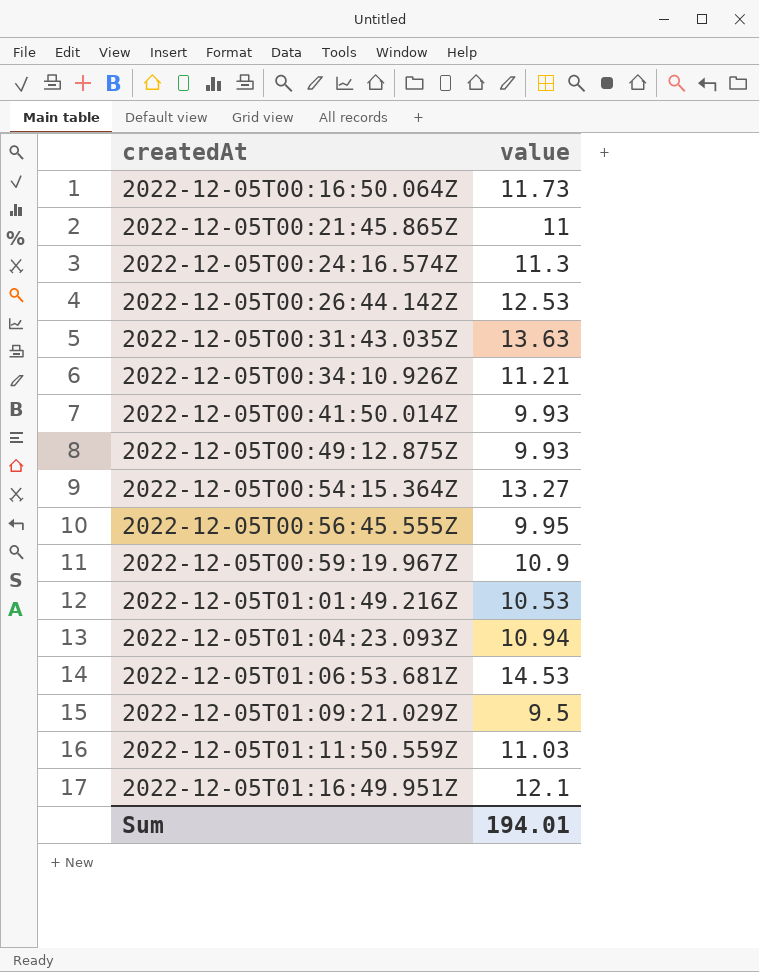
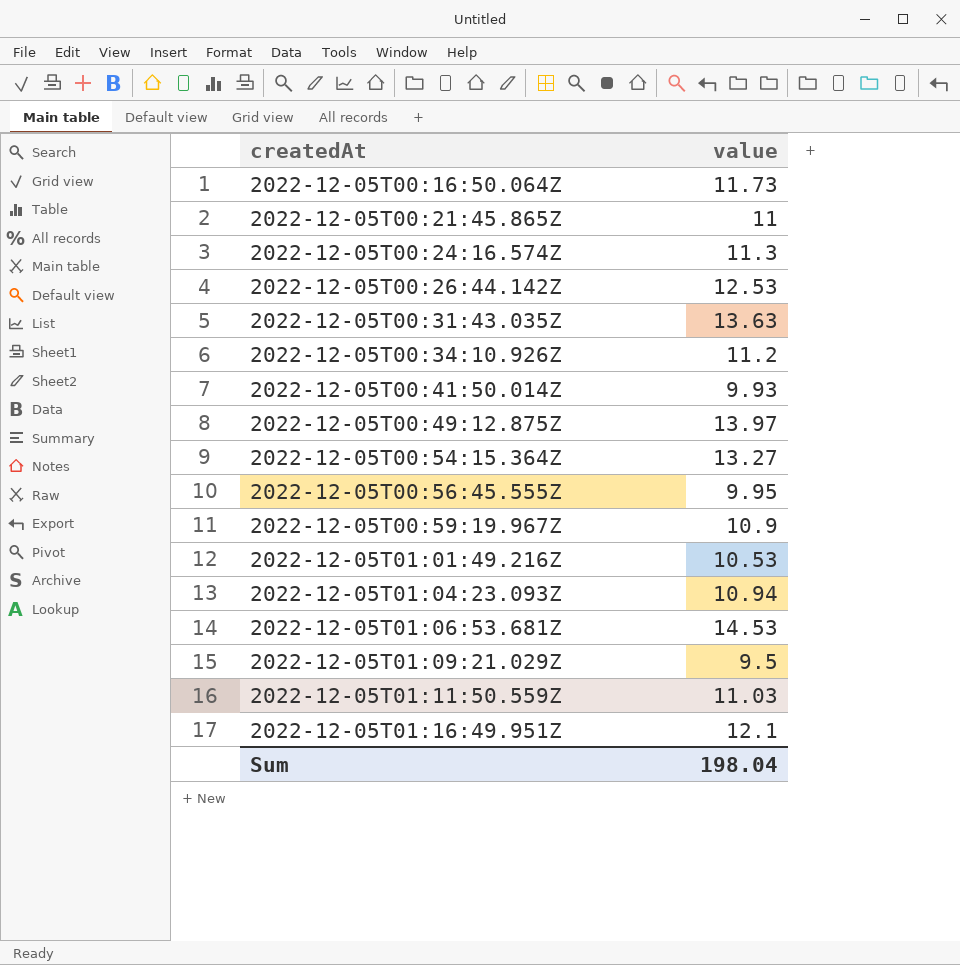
2022-12-05T00:34:10.926Z | value: 11.21 -> 11.2
2022-12-05T00:49:12.875Z | value: 9.93 -> 13.97
Sum | value: 194.01 -> 198.04

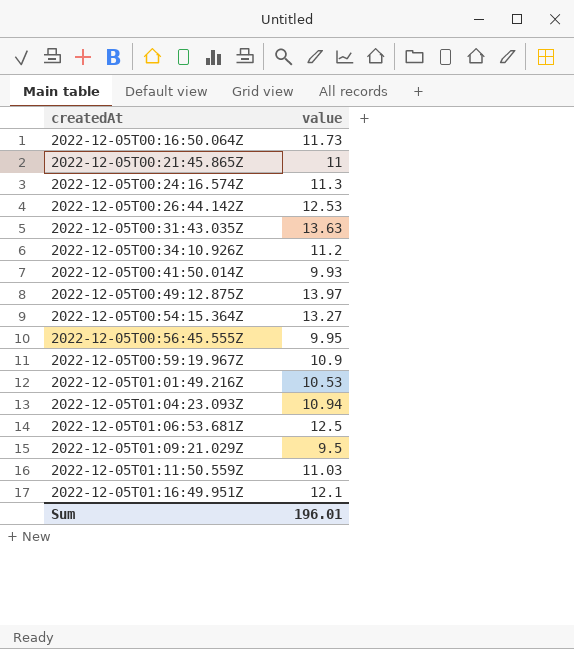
2022-12-05T01:06:53.681Z | value: 14.53 -> 12.5
Sum | value: 198.04 -> 196.01

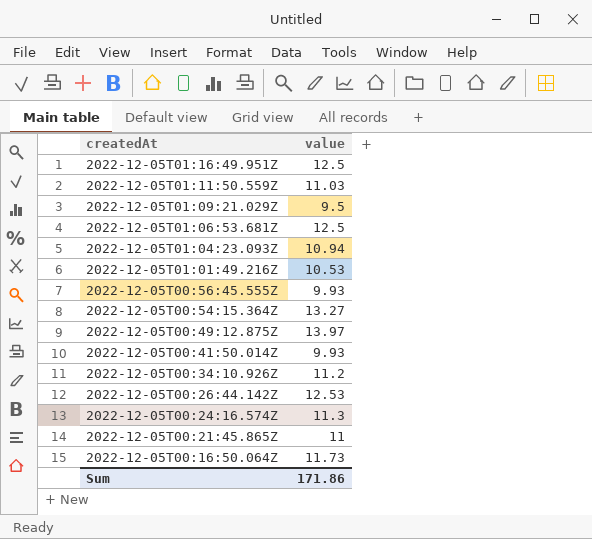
row order: createdAt ascending -> createdAt descending
row 2022-12-05T00:31:43.035Z: 13.63 -> none
row 2022-12-05T00:59:19.967Z: 10.9 -> none
2022-12-05T01:16:49.951Z | value: 12.1 -> 12.5
2022-12-05T00:56:45.555Z | value: 9.95 -> 9.93
Sum | value: 196.01 -> 171.86

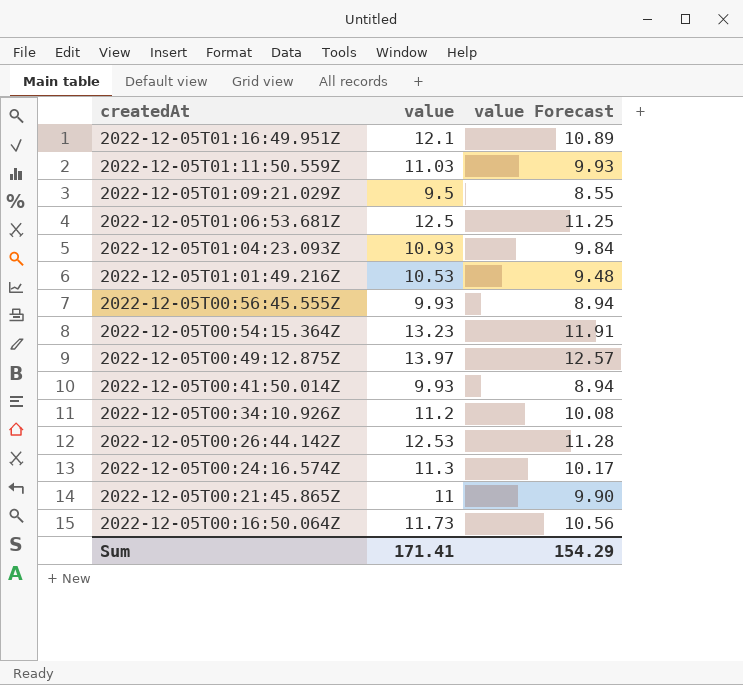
column value Forecast | formula: none -> [value] * 0.9
2022-12-05T01:16:49.951Z | value: 12.5 -> 12.1
2022-12-05T01:04:23.093Z | value: 10.94 -> 10.93
2022-12-05T00:54:15.364Z | value: 13.27 -> 13.23
Sum | value: 171.86 -> 171.41

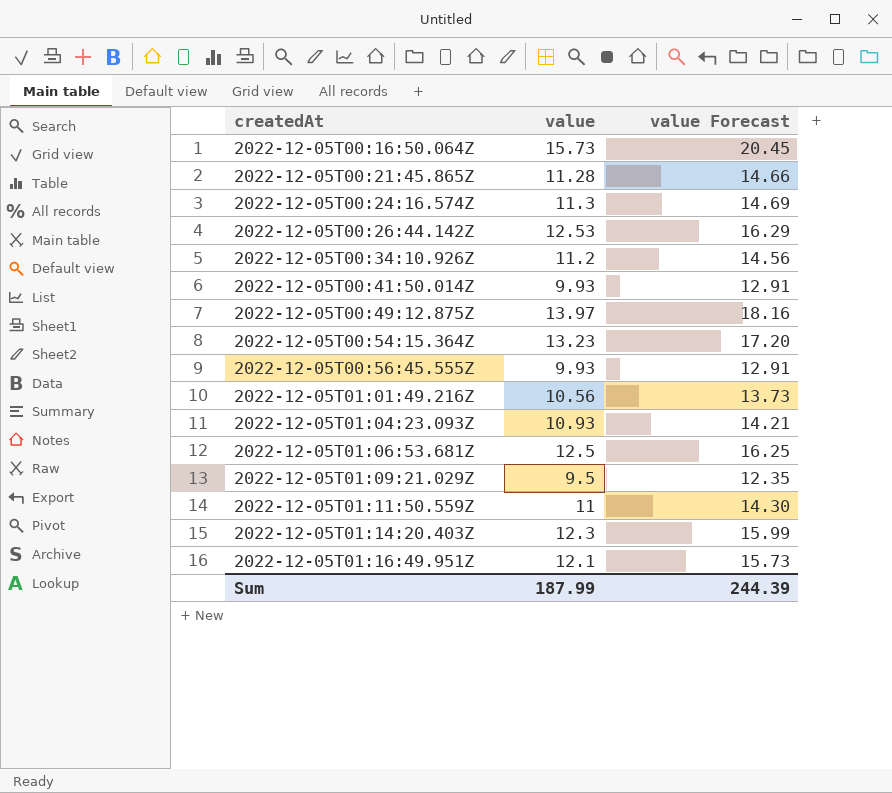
row order: createdAt descending -> createdAt ascending
column value Forecast | formula: [value] * 0.9 -> [value] * 1.3
2022-12-05T00:16:50.064Z | value: 11.73 -> 15.73
2022-12-05T00:21:45.865Z | value: 11 -> 11.28
2022-12-05T01:01:49.216Z | value: 10.53 -> 10.56
2022-12-05T01:11:50.559Z | value: 11.03 -> 11
row 2022-12-05T01:14:20.403Z: none -> 12.3 | 15.99
Sum | value: 171.41 -> 187.99
Sum | value Forecast: 154.29 -> 244.39

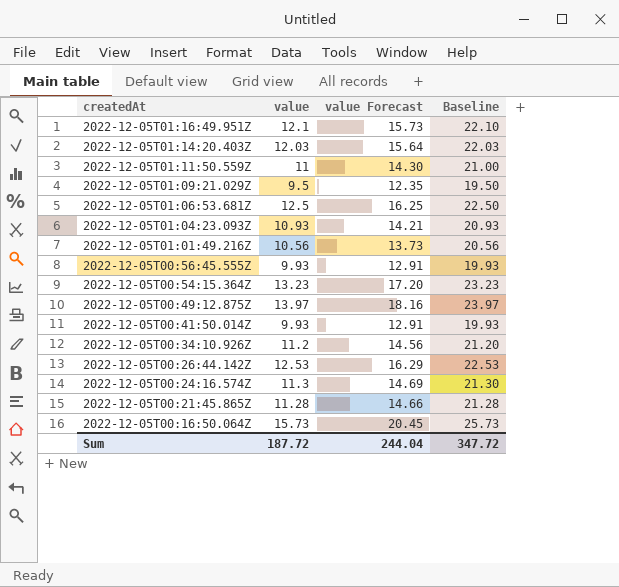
row order: createdAt ascending -> createdAt descending
column Baseline | formula: none -> [value] + 10
2022-12-05T01:14:20.403Z | value: 12.3 -> 12.03
2022-12-05T01:14:20.403Z | value Forecast: 15.99 -> 15.64
Sum | value: 187.99 -> 187.72
Sum | value Forecast: 244.39 -> 244.04

